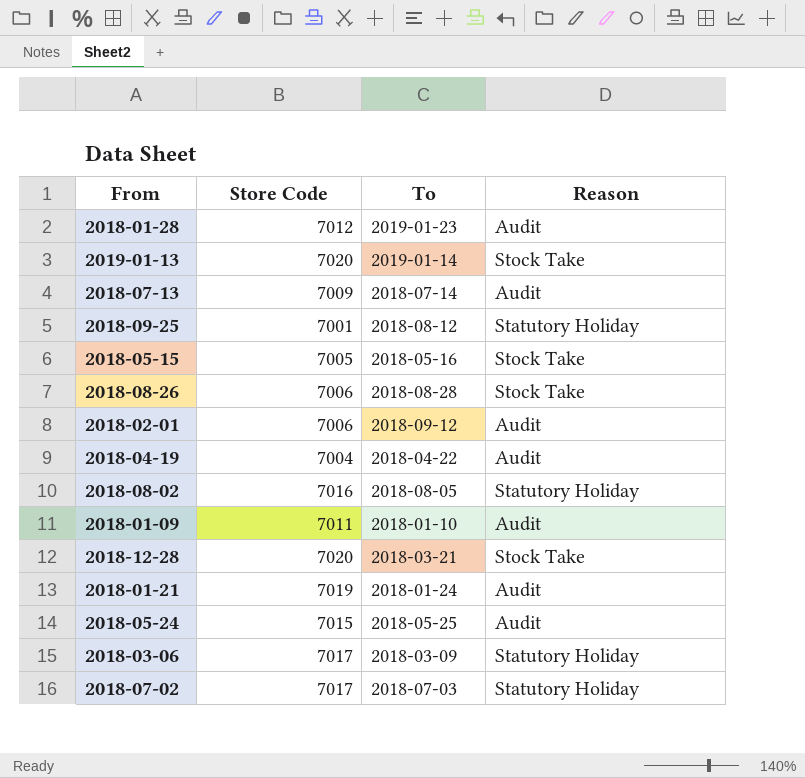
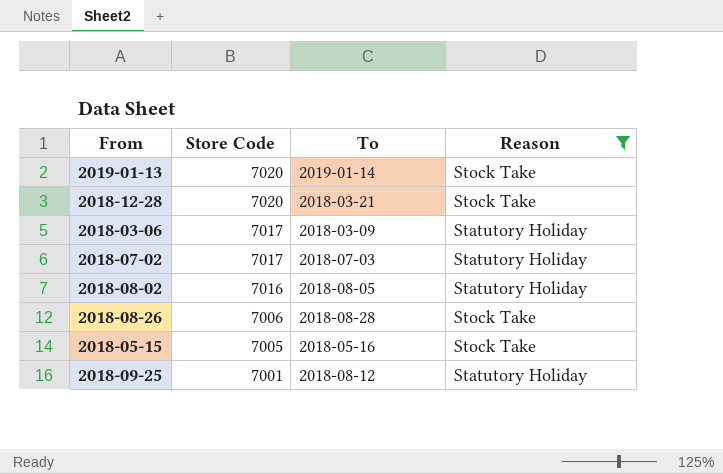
filter: none -> Reason != Audit
row order: none -> Store Code descending

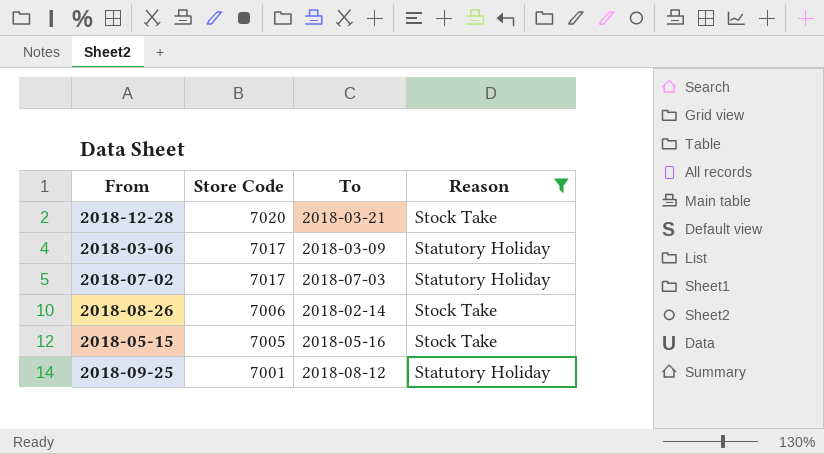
row 2019-01-13: 7020 | 2019-01-14 | Stock Take -> none
row 2018-08-02: 7016 | 2018-08-05 | Statutory Holiday -> none
2018-08-26 | To: 2018-08-28 -> 2018-02-14

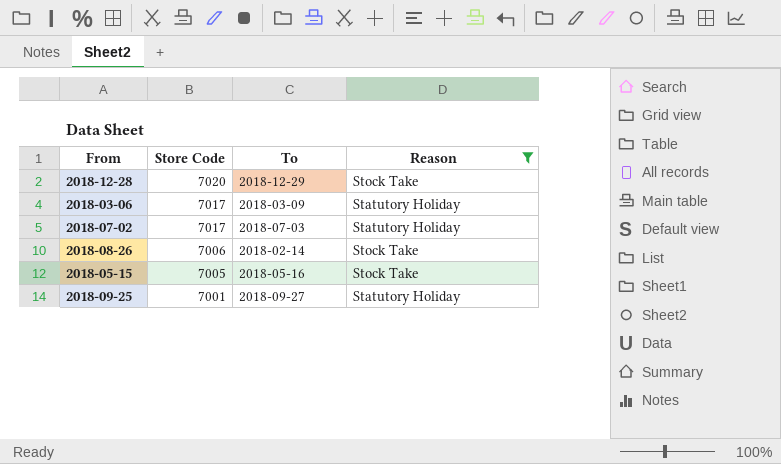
2018-12-28 | To: 2018-03-21 -> 2018-12-29
2018-09-25 | To: 2018-08-12 -> 2018-09-27

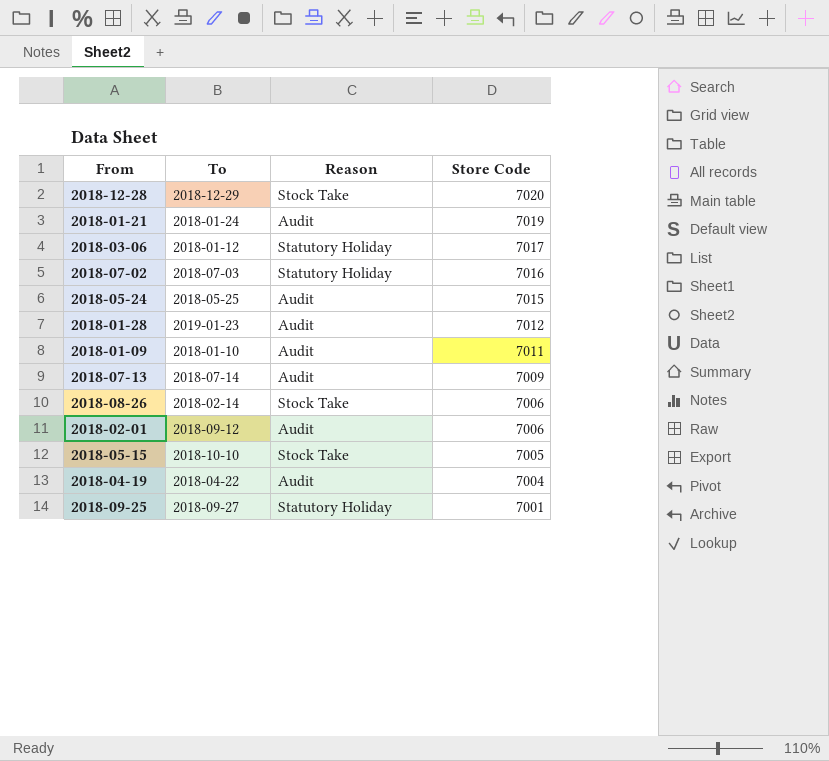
filter: Reason != Audit -> none
column Store Code | position: 2 -> 4
2018-03-06 | To: 2018-03-09 -> 2018-01-12
2018-07-02 | Store Code: 7017 -> 7016
2018-05-15 | To: 2018-05-16 -> 2018-10-10

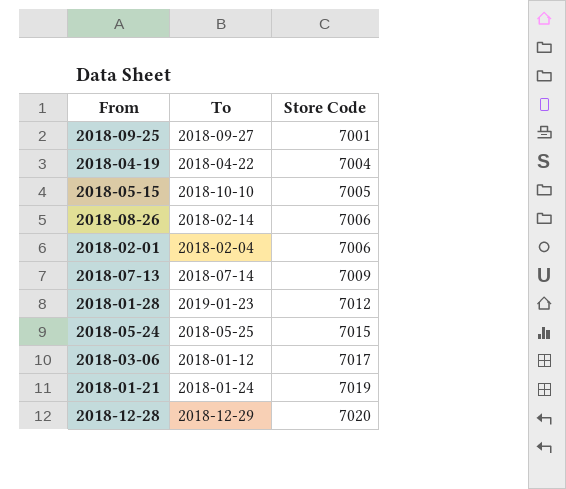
row order: Store Code descending -> Store Code ascending
column Reason | position: 3 -> none
row 2018-07-02: 2018-07-03 | Statutory Holiday | 7016 -> none
row 2018-01-09: 2018-01-10 | Audit | 7011 -> none
2018-02-01 | To: 2018-09-12 -> 2018-02-04

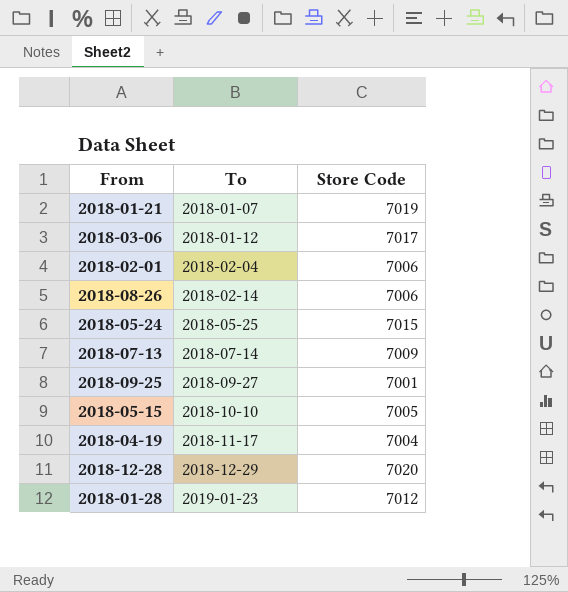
row order: Store Code ascending -> To ascending
2018-01-21 | To: 2018-01-24 -> 2018-01-07
2018-04-19 | To: 2018-04-22 -> 2018-11-17

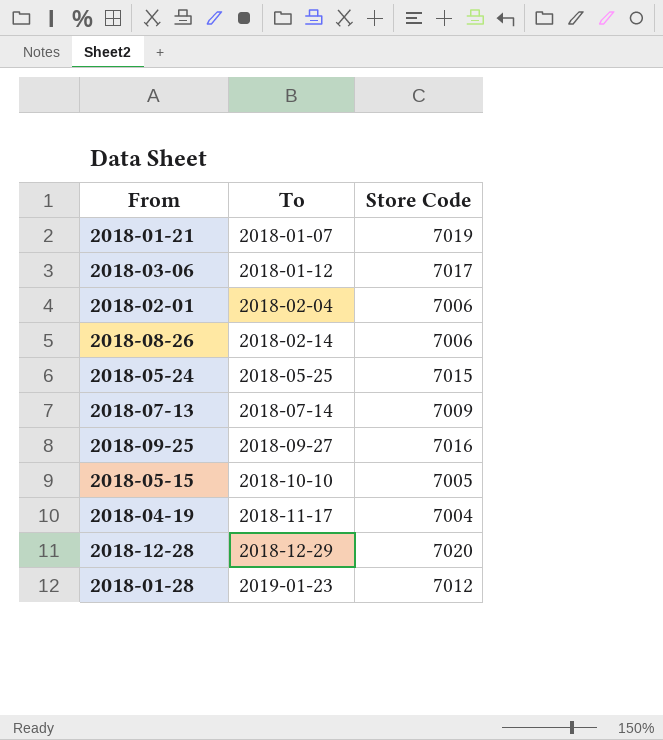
2018-09-25 | Store Code: 7001 -> 7016

